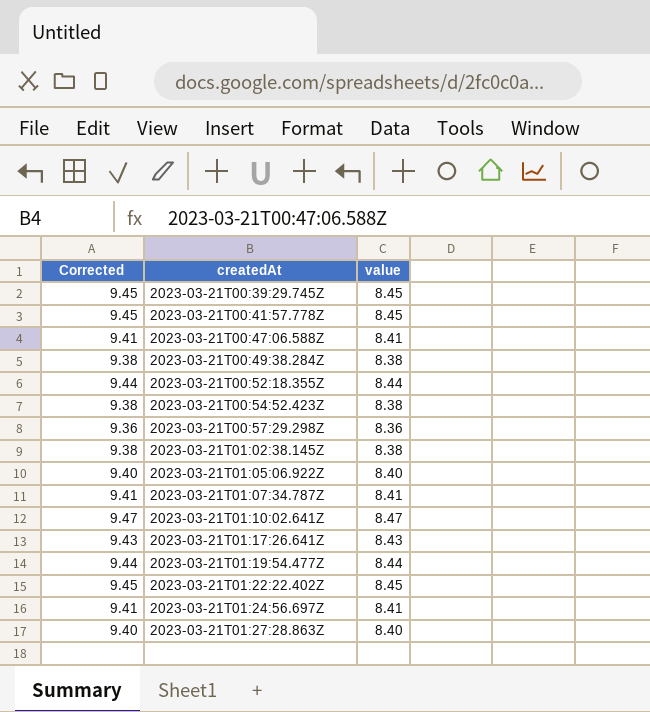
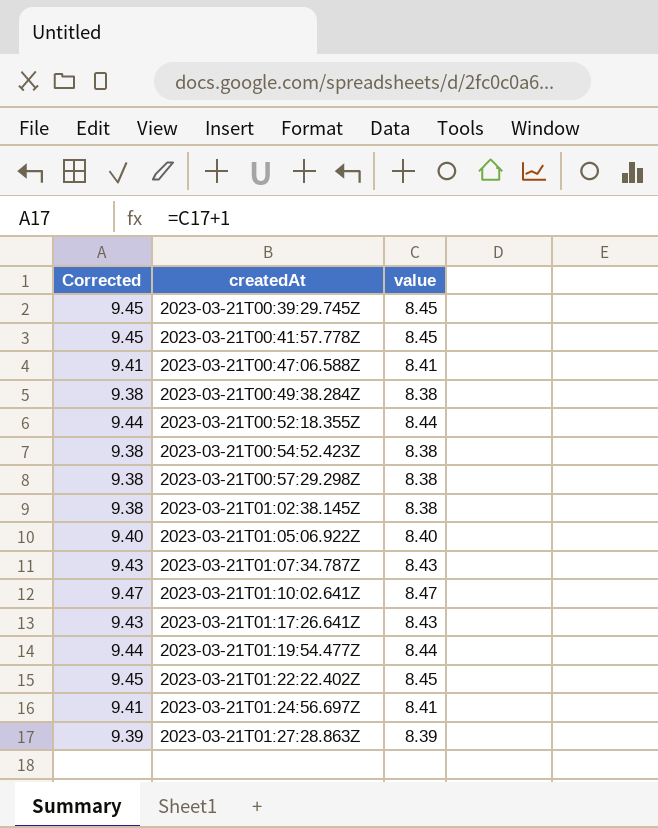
2023-03-21T00:57:29.298Z | Corrected: 9.36 -> 9.38
2023-03-21T00:57:29.298Z | value: 8.36 -> 8.38
2023-03-21T01:07:34.787Z | Corrected: 9.41 -> 9.43
2023-03-21T01:07:34.787Z | value: 8.41 -> 8.43
2023-03-21T01:27:28.863Z | Corrected: 9.40 -> 9.39
2023-03-21T01:27:28.863Z | value: 8.40 -> 8.39

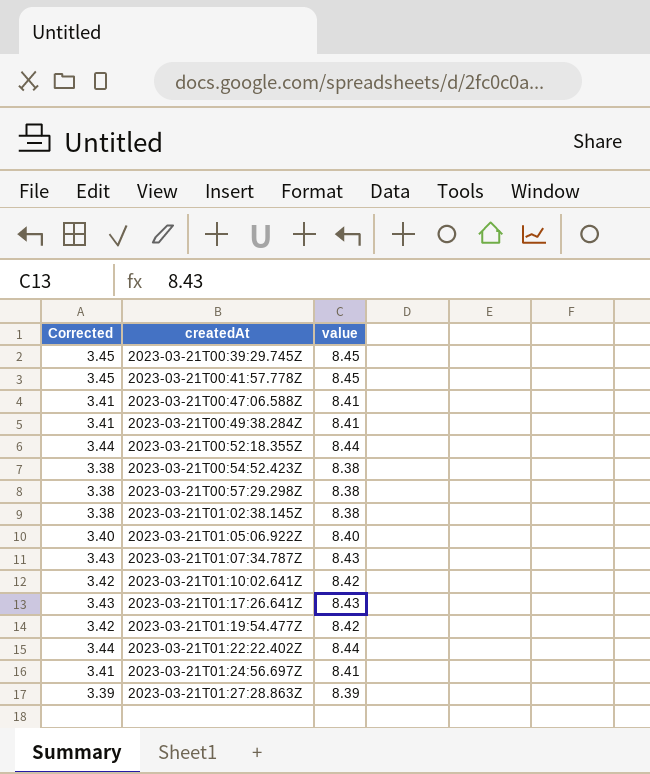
column Corrected | formula: [value] + 1 -> [value] - 5
2023-03-21T00:49:38.284Z | value: 8.38 -> 8.41
2023-03-21T01:10:02.641Z | value: 8.47 -> 8.42
2023-03-21T01:19:54.477Z | value: 8.44 -> 8.42
2023-03-21T01:22:22.402Z | value: 8.45 -> 8.44

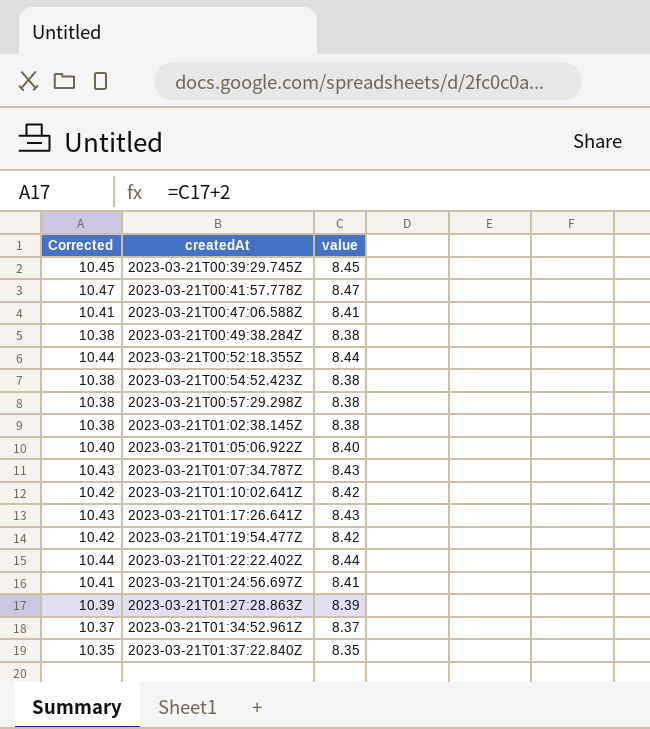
column Corrected | formula: [value] - 5 -> [value] + 2
2023-03-21T00:41:57.778Z | value: 8.45 -> 8.47
2023-03-21T00:49:38.284Z | value: 8.41 -> 8.38
row 2023-03-21T01:34:52.961Z: none -> 10.37 | 8.37
row 2023-03-21T01:37:22.840Z: none -> 10.35 | 8.35

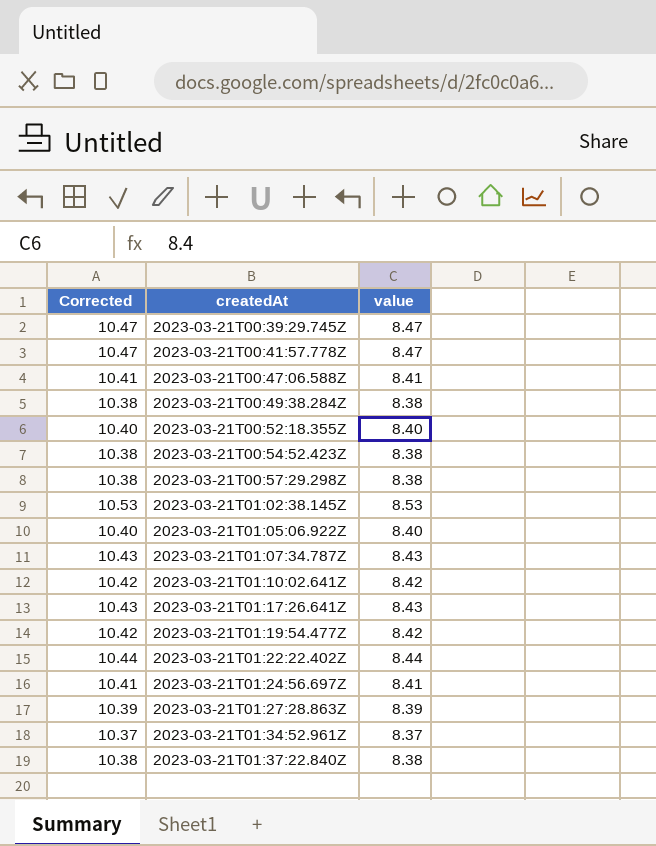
2023-03-21T00:39:29.745Z | Corrected: 10.45 -> 10.47
2023-03-21T00:39:29.745Z | value: 8.45 -> 8.47
2023-03-21T00:52:18.355Z | Corrected: 10.44 -> 10.40
2023-03-21T00:52:18.355Z | value: 8.44 -> 8.40
2023-03-21T01:02:38.145Z | Corrected: 10.38 -> 10.53
2023-03-21T01:02:38.145Z | value: 8.38 -> 8.53
2023-03-21T01:37:22.840Z | Corrected: 10.35 -> 10.38
2023-03-21T01:37:22.840Z | value: 8.35 -> 8.38

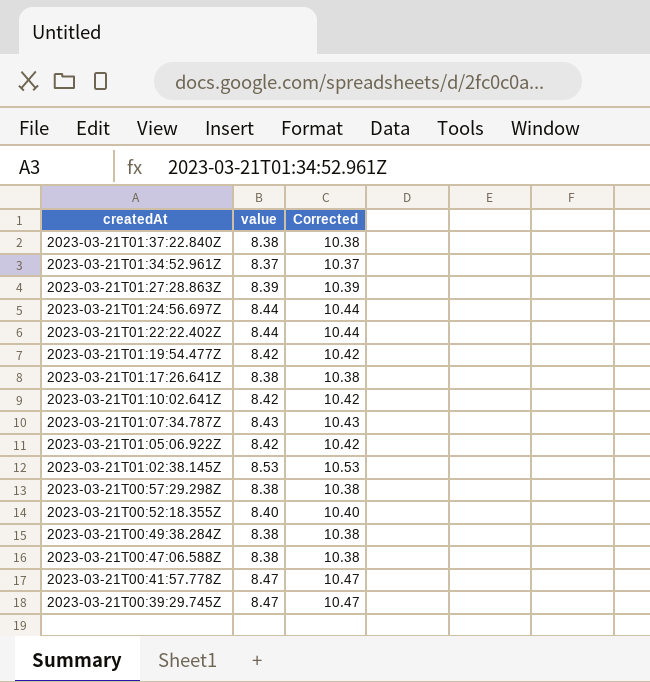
row order: createdAt ascending -> createdAt descending
column Corrected | position: 1 -> 3
row 2023-03-21T00:54:52.423Z: 10.38 | 8.38 -> none
2023-03-21T01:24:56.697Z | value: 8.41 -> 8.44
2023-03-21T01:24:56.697Z | Corrected: 10.41 -> 10.44
2023-03-21T01:17:26.641Z | value: 8.43 -> 8.38
2023-03-21T01:17:26.641Z | Corrected: 10.43 -> 10.38
2023-03-21T01:05:06.922Z | value: 8.40 -> 8.42
2023-03-21T01:05:06.922Z | Corrected: 10.40 -> 10.42
2023-03-21T00:47:06.588Z | value: 8.41 -> 8.38
2023-03-21T00:47:06.588Z | Corrected: 10.41 -> 10.38

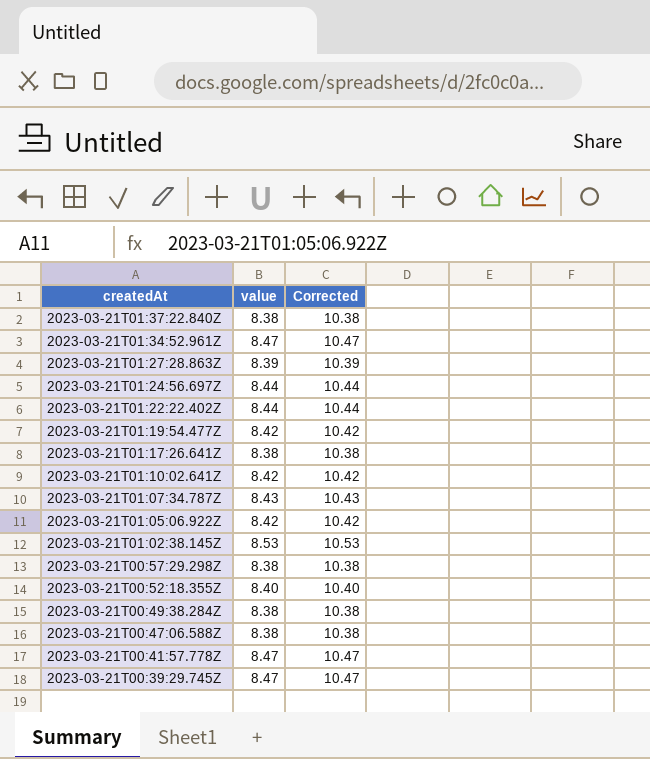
2023-03-21T01:34:52.961Z | value: 8.37 -> 8.47
2023-03-21T01:34:52.961Z | Corrected: 10.37 -> 10.47

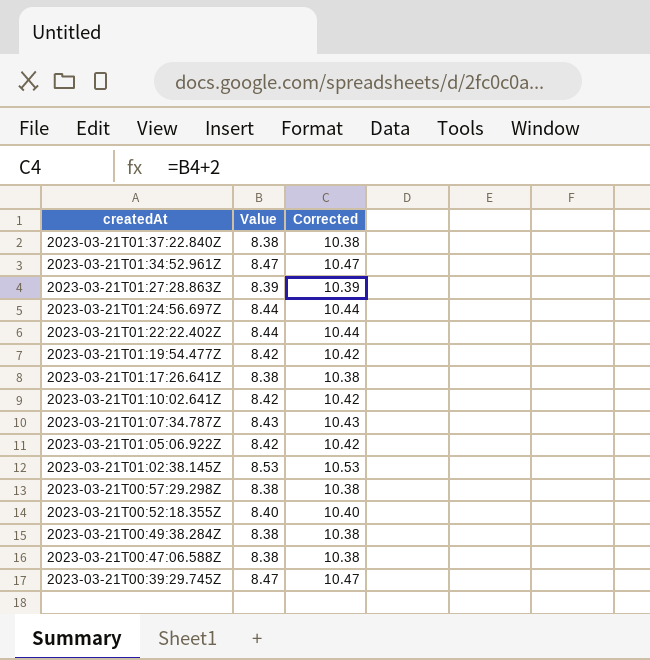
column name: value -> Value
row 2023-03-21T00:41:57.778Z: 8.47 | 10.47 -> none

